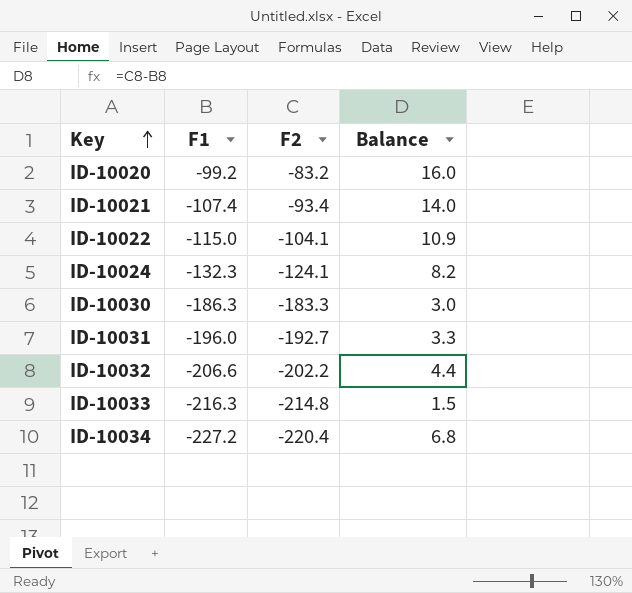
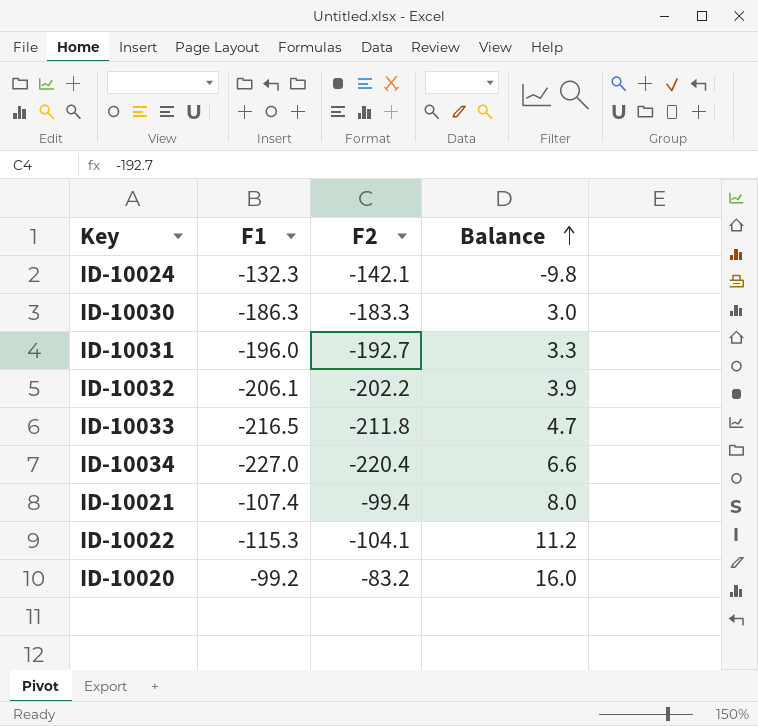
row order: Key ascending -> Balance ascending
ID-10024 | F2: -124.1 -> -142.1
ID-10024 | Balance: 8.2 -> -9.8
ID-10032 | F1: -206.6 -> -206.1
ID-10032 | Balance: 4.4 -> 3.9
ID-10033 | F1: -216.3 -> -216.5
ID-10033 | F2: -214.8 -> -211.8
ID-10033 | Balance: 1.5 -> 4.7
ID-10034 | F1: -227.2 -> -227.0
ID-10034 | Balance: 6.8 -> 6.6
ID-10021 | F2: -93.4 -> -99.4
ID-10021 | Balance: 14.0 -> 8.0
ID-10022 | F1: -115.0 -> -115.3
ID-10022 | Balance: 10.9 -> 11.2

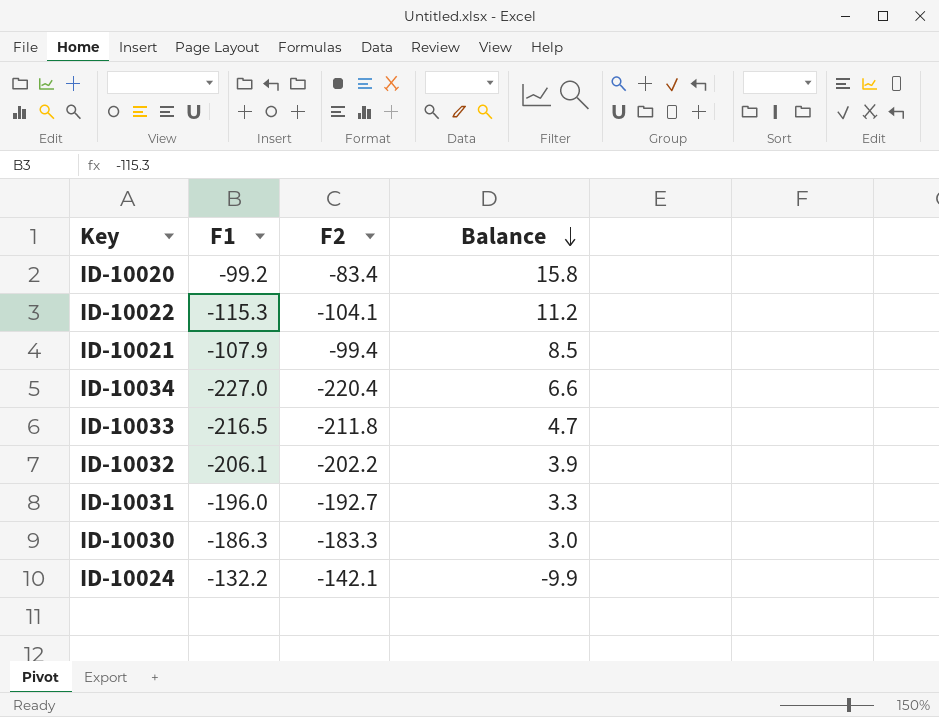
row order: Balance ascending -> Balance descending
ID-10020 | F2: -83.2 -> -83.4
ID-10020 | Balance: 16.0 -> 15.8
ID-10021 | F1: -107.4 -> -107.9
ID-10021 | Balance: 8.0 -> 8.5
ID-10024 | F1: -132.3 -> -132.2
ID-10024 | Balance: -9.8 -> -9.9

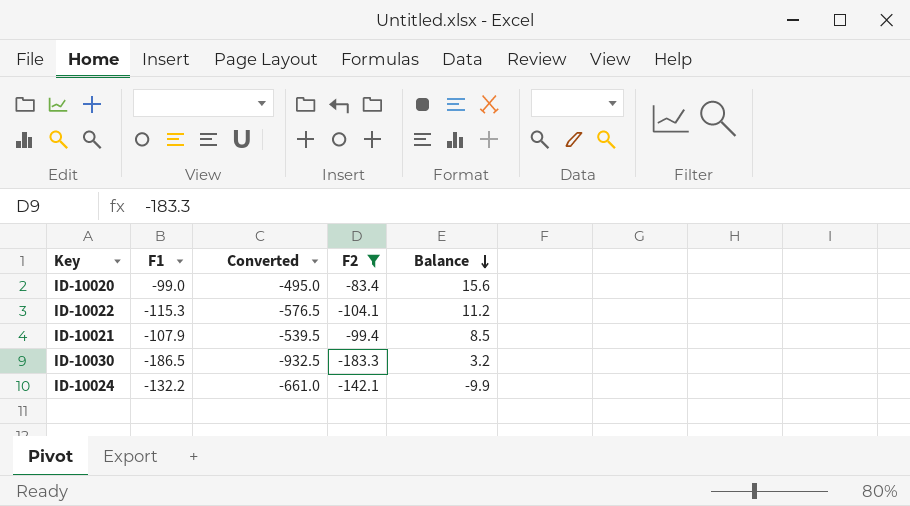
filter: none -> F2 >= -183.3
column Converted | formula: none -> [F1] * 5
ID-10020 | F1: -99.2 -> -99.0
ID-10020 | Balance: 15.8 -> 15.6
ID-10030 | F1: -186.3 -> -186.5
ID-10030 | Balance: 3.0 -> 3.2

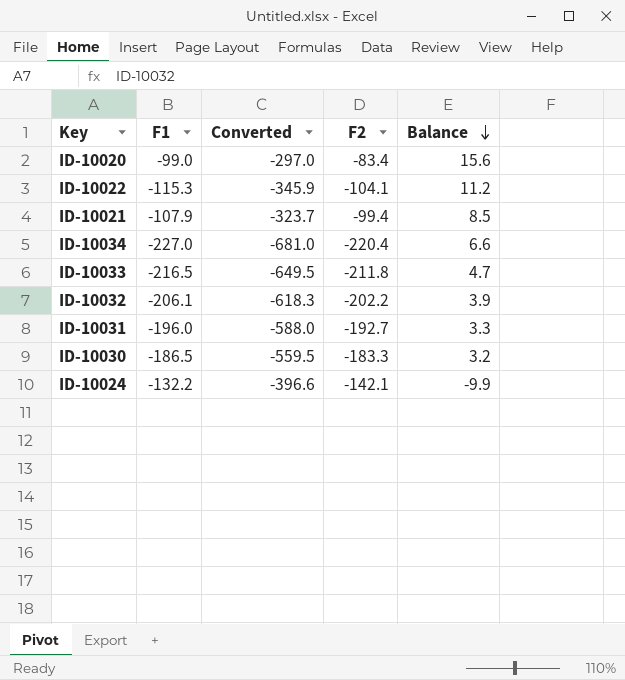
filter: F2 >= -183.3 -> none
column Converted | formula: [F1] * 5 -> [F1] * 3

